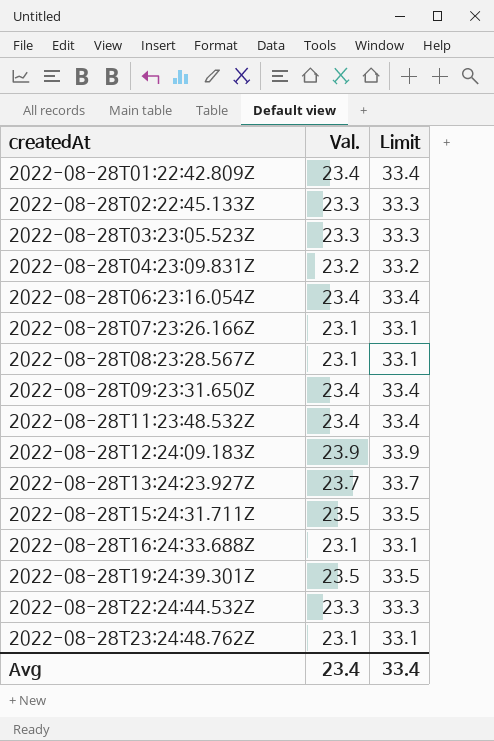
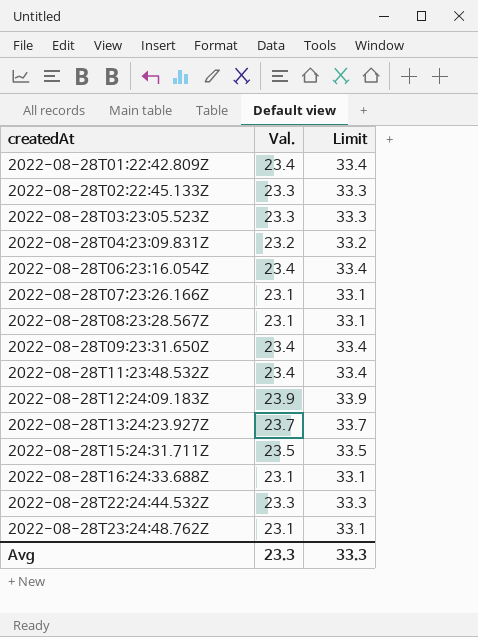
row 2022-08-28T19:24:39.301Z: 23.5 | 33.5 -> none
Avg | Val.: 23.4 -> 23.3
Avg | Limit: 33.4 -> 33.3

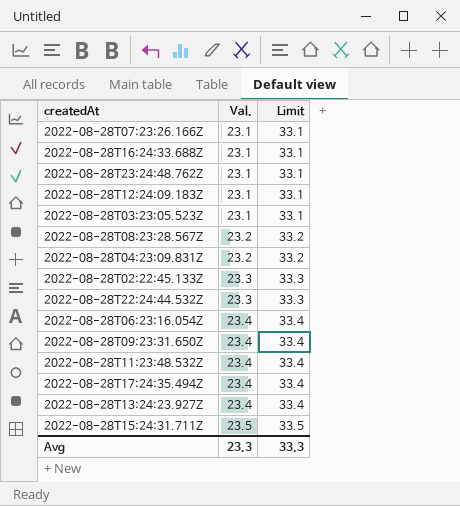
row order: createdAt ascending -> Val. ascending
row 2022-08-28T01:22:42.809Z: 23.4 | 33.4 -> none
2022-08-28T12:24:09.183Z | Val.: 23.9 -> 23.1
2022-08-28T12:24:09.183Z | Limit: 33.9 -> 33.1
2022-08-28T03:23:05.523Z | Val.: 23.3 -> 23.1
2022-08-28T03:23:05.523Z | Limit: 33.3 -> 33.1
2022-08-28T08:23:28.567Z | Val.: 23.1 -> 23.2
2022-08-28T08:23:28.567Z | Limit: 33.1 -> 33.2
row 2022-08-28T17:24:35.494Z: none -> 23.4 | 33.4
2022-08-28T13:24:23.927Z | Val.: 23.7 -> 23.4
2022-08-28T13:24:23.927Z | Limit: 33.7 -> 33.4

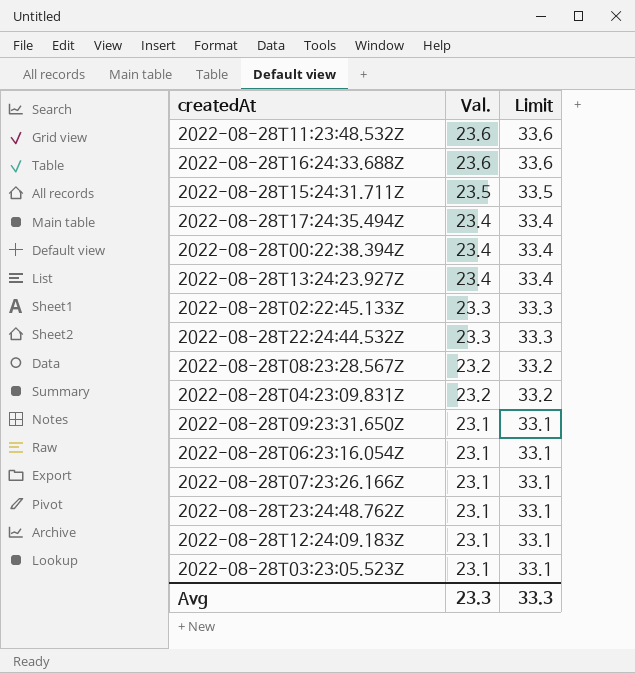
row order: Val. ascending -> Val. descending
2022-08-28T11:23:48.532Z | Val.: 23.4 -> 23.6
2022-08-28T11:23:48.532Z | Limit: 33.4 -> 33.6
2022-08-28T16:24:33.688Z | Val.: 23.1 -> 23.6
2022-08-28T16:24:33.688Z | Limit: 33.1 -> 33.6
row 2022-08-28T00:22:38.394Z: none -> 23.4 | 33.4
2022-08-28T09:23:31.650Z | Val.: 23.4 -> 23.1
2022-08-28T09:23:31.650Z | Limit: 33.4 -> 33.1
2022-08-28T06:23:16.054Z | Val.: 23.4 -> 23.1
2022-08-28T06:23:16.054Z | Limit: 33.4 -> 33.1

